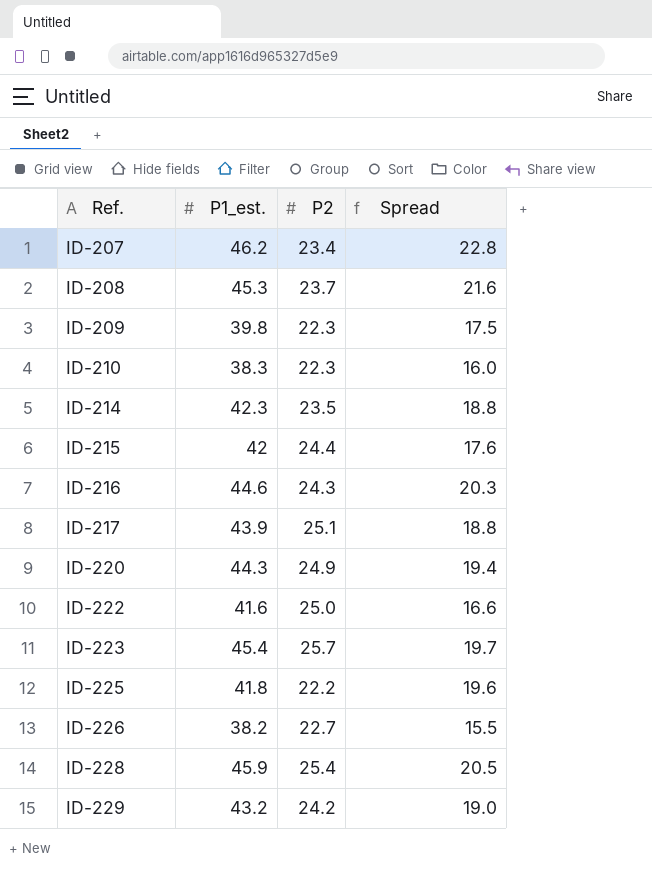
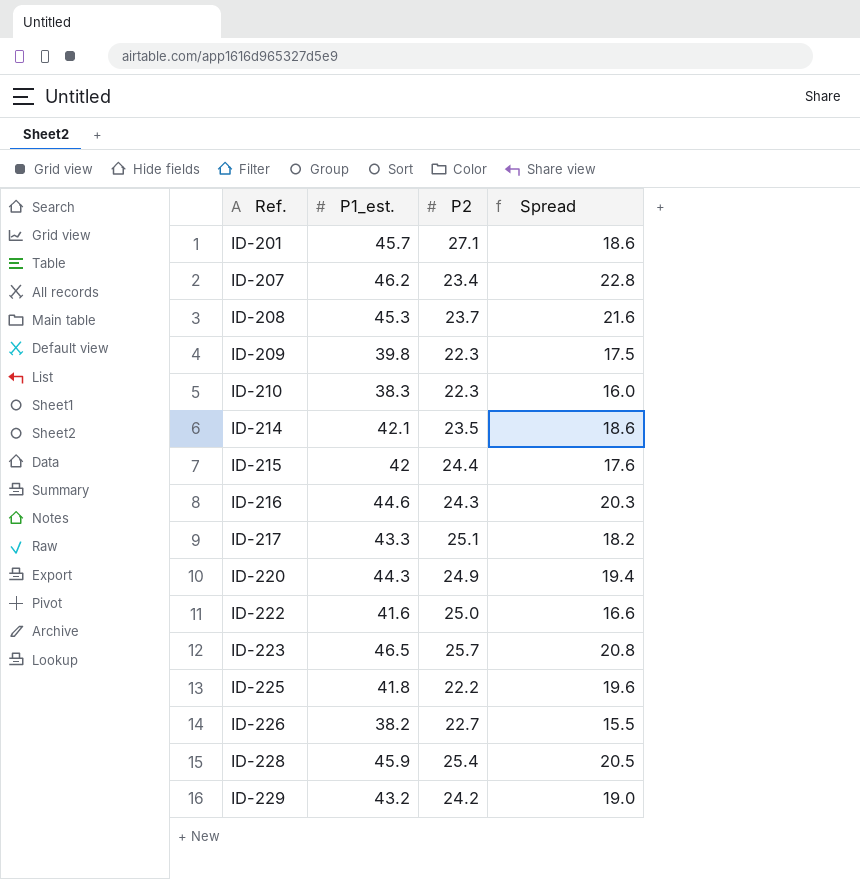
row ID-201: none -> 45.7 | 27.1 | 18.6
ID-214 | P1_est.: 42.3 -> 42.1
ID-214 | Spread: 18.8 -> 18.6
ID-217 | P1_est.: 43.9 -> 43.3
ID-217 | Spread: 18.8 -> 18.2
ID-223 | P1_est.: 45.4 -> 46.5
ID-223 | Spread: 19.7 -> 20.8

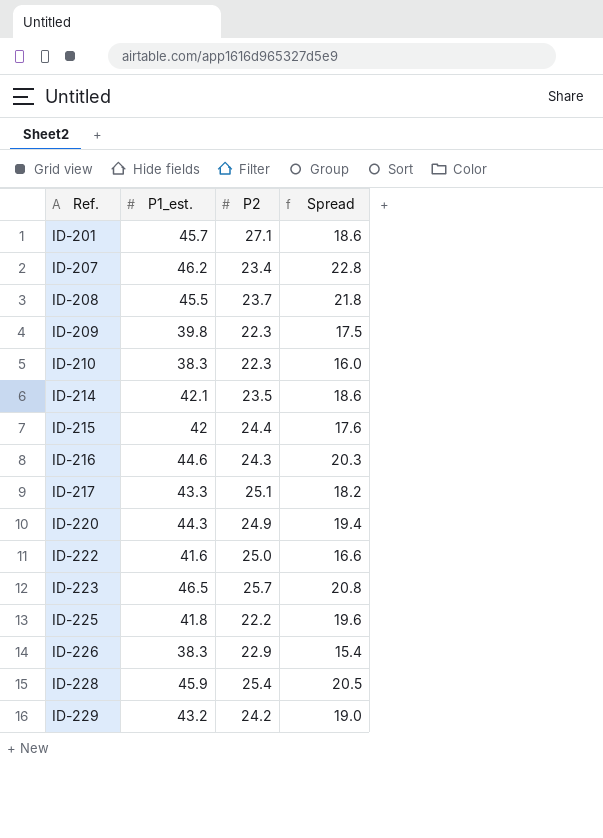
ID-208 | P1_est.: 45.3 -> 45.5
ID-208 | Spread: 21.6 -> 21.8
ID-226 | P1_est.: 38.2 -> 38.3
ID-226 | P2: 22.7 -> 22.9
ID-226 | Spread: 15.5 -> 15.4

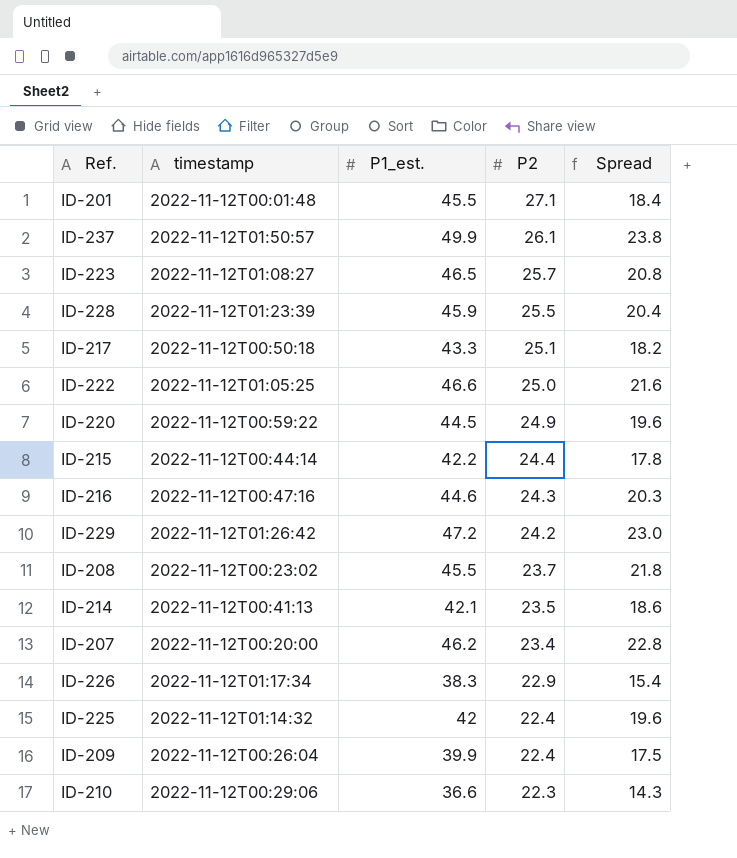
row order: Ref. ascending -> P2 descending
column timestamp | position: none -> 2
ID-201 | P1_est.: 45.7 -> 45.5
ID-201 | Spread: 18.6 -> 18.4
row ID-237: none -> 2022-11-12T01:50:57 | 49.9 | 26.1 | 23.8
ID-228 | P2: 25.4 -> 25.5
ID-228 | Spread: 20.5 -> 20.4
ID-222 | P1_est.: 41.6 -> 46.6
ID-222 | Spread: 16.6 -> 21.6
ID-220 | P1_est.: 44.3 -> 44.5
ID-220 | Spread: 19.4 -> 19.6
ID-215 | P1_est.: 42 -> 42.2
ID-215 | Spread: 17.6 -> 17.8
ID-229 | P1_est.: 43.2 -> 47.2
ID-229 | Spread: 19.0 -> 23.0
ID-225 | P1_est.: 41.8 -> 42
ID-225 | P2: 22.2 -> 22.4
ID-209 | P1_est.: 39.8 -> 39.9
ID-209 | P2: 22.3 -> 22.4
ID-210 | P1_est.: 38.3 -> 36.6
ID-210 | Spread: 16.0 -> 14.3

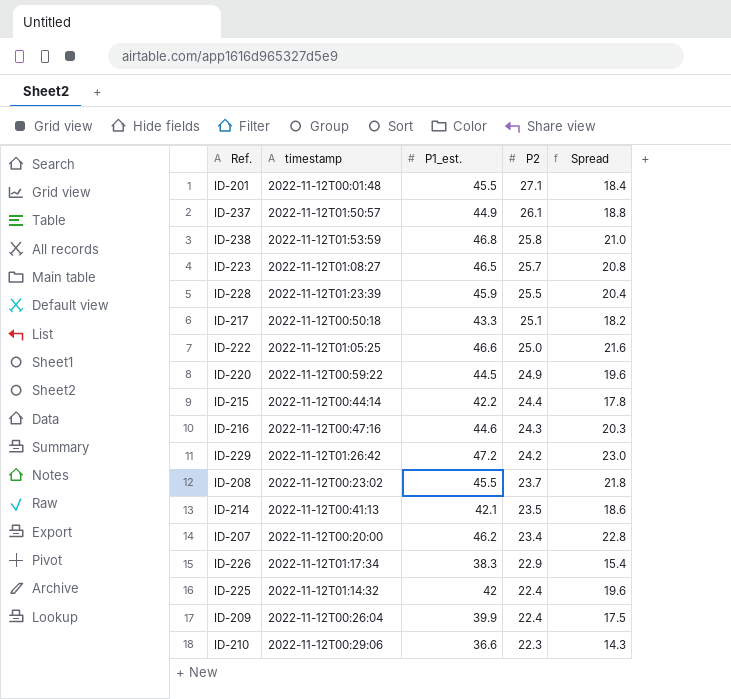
ID-237 | P1_est.: 49.9 -> 44.9
ID-237 | Spread: 23.8 -> 18.8
row ID-238: none -> 2022-11-12T01:53:59 | 46.8 | 25.8 | 21.0

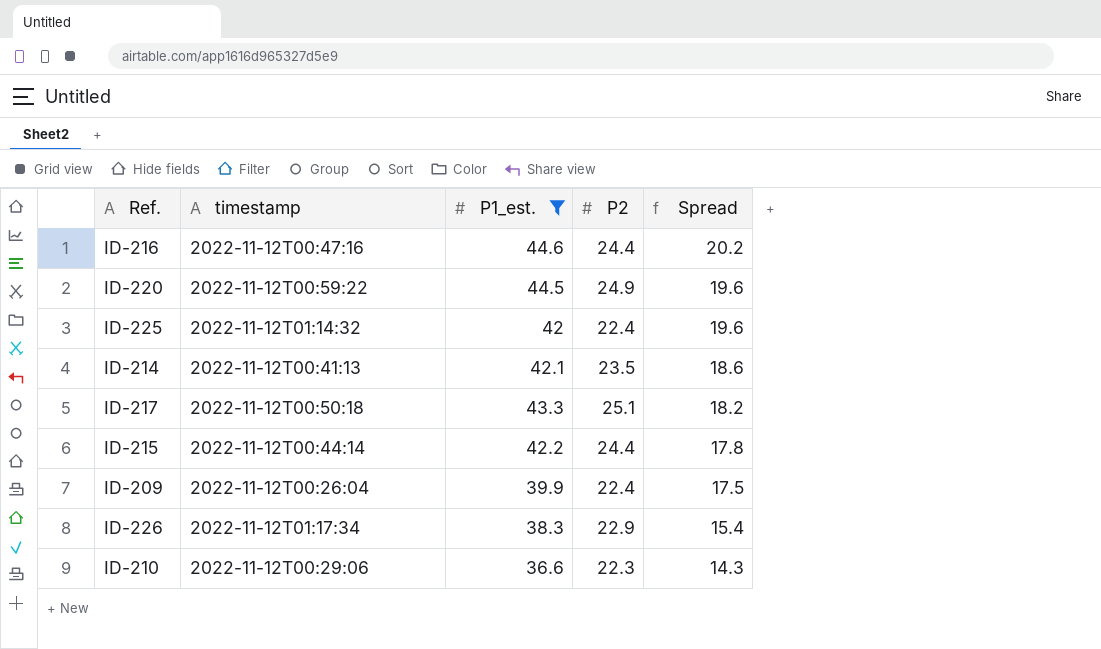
filter: none -> P1_est. <= 44.6
row order: P2 descending -> Spread descending
ID-216 | P2: 24.3 -> 24.4
ID-216 | Spread: 20.3 -> 20.2

